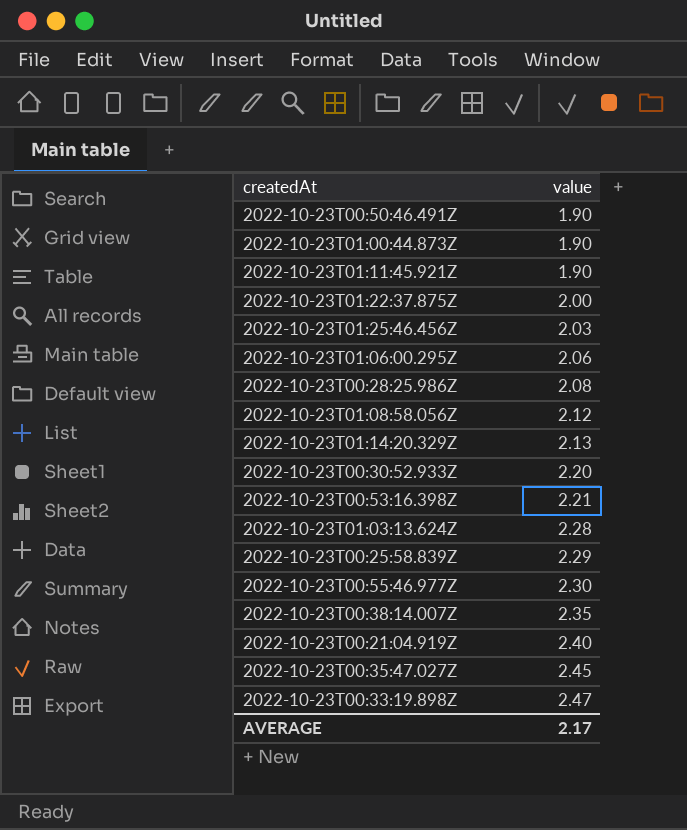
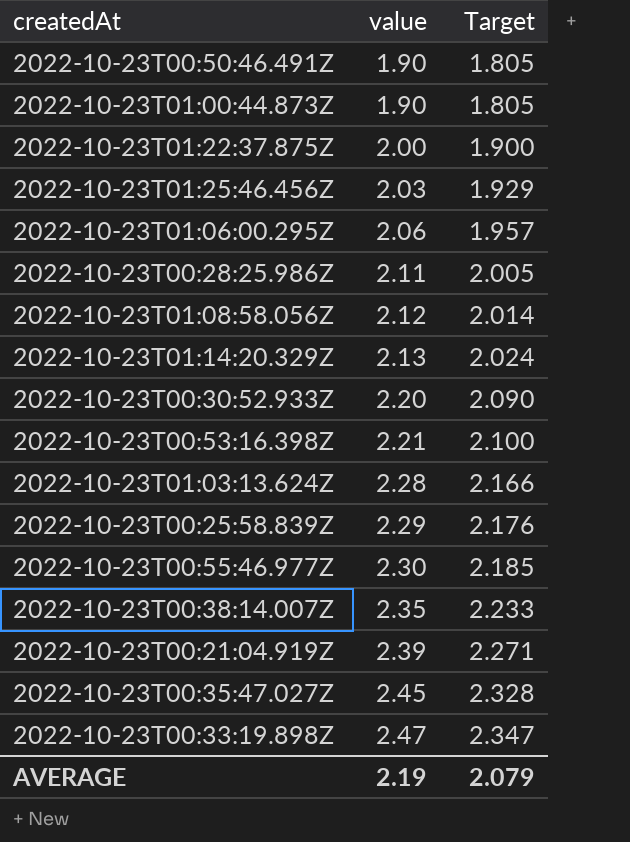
column Target | formula: none -> [value] * 0.95
row 2022-10-23T01:11:45.921Z: 1.90 -> none
2022-10-23T00:28:25.986Z | value: 2.08 -> 2.11
2022-10-23T00:21:04.919Z | value: 2.40 -> 2.39
AVERAGE | value: 2.17 -> 2.19

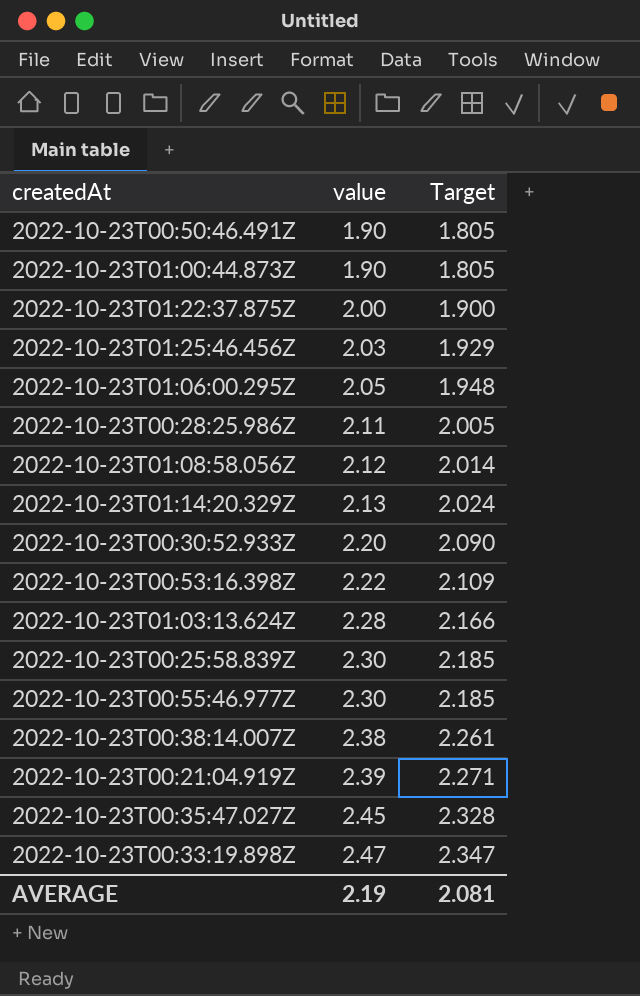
2022-10-23T01:06:00.295Z | value: 2.06 -> 2.05
2022-10-23T01:06:00.295Z | Target: 1.957 -> 1.948
2022-10-23T00:53:16.398Z | value: 2.21 -> 2.22
2022-10-23T00:53:16.398Z | Target: 2.100 -> 2.109
2022-10-23T00:25:58.839Z | value: 2.29 -> 2.30
2022-10-23T00:25:58.839Z | Target: 2.176 -> 2.185
2022-10-23T00:38:14.007Z | value: 2.35 -> 2.38
2022-10-23T00:38:14.007Z | Target: 2.233 -> 2.261
AVERAGE | Target: 2.079 -> 2.081

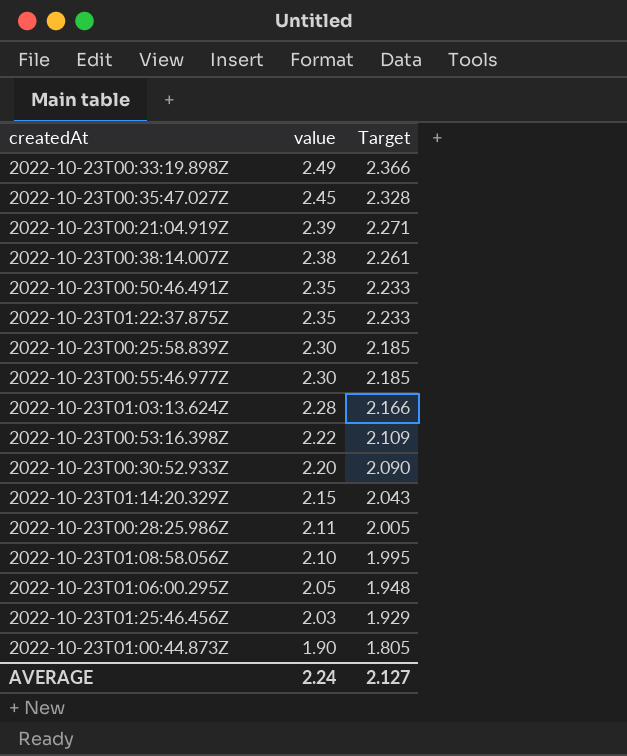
row order: value ascending -> value descending
2022-10-23T00:33:19.898Z | value: 2.47 -> 2.49
2022-10-23T00:33:19.898Z | Target: 2.347 -> 2.366
2022-10-23T00:50:46.491Z | value: 1.90 -> 2.35
2022-10-23T00:50:46.491Z | Target: 1.805 -> 2.233
2022-10-23T01:22:37.875Z | value: 2.00 -> 2.35
2022-10-23T01:22:37.875Z | Target: 1.900 -> 2.233
2022-10-23T01:14:20.329Z | value: 2.13 -> 2.15
2022-10-23T01:14:20.329Z | Target: 2.024 -> 2.043
2022-10-23T01:08:58.056Z | value: 2.12 -> 2.10
2022-10-23T01:08:58.056Z | Target: 2.014 -> 1.995
AVERAGE | value: 2.19 -> 2.24
AVERAGE | Target: 2.081 -> 2.127

